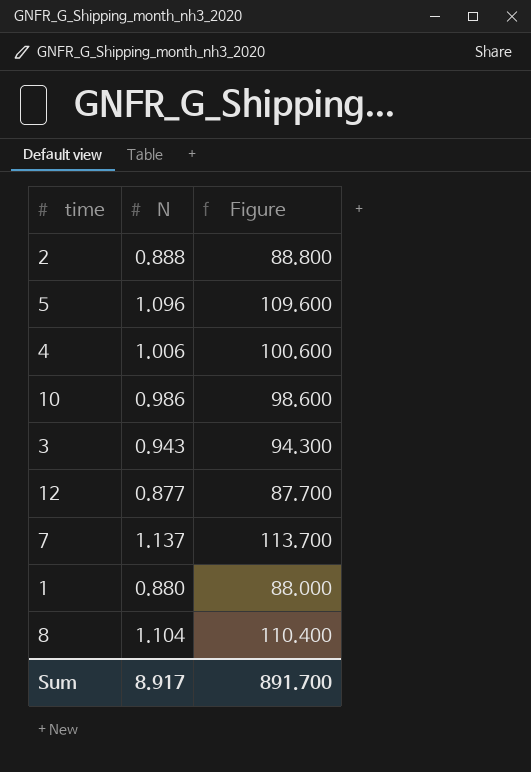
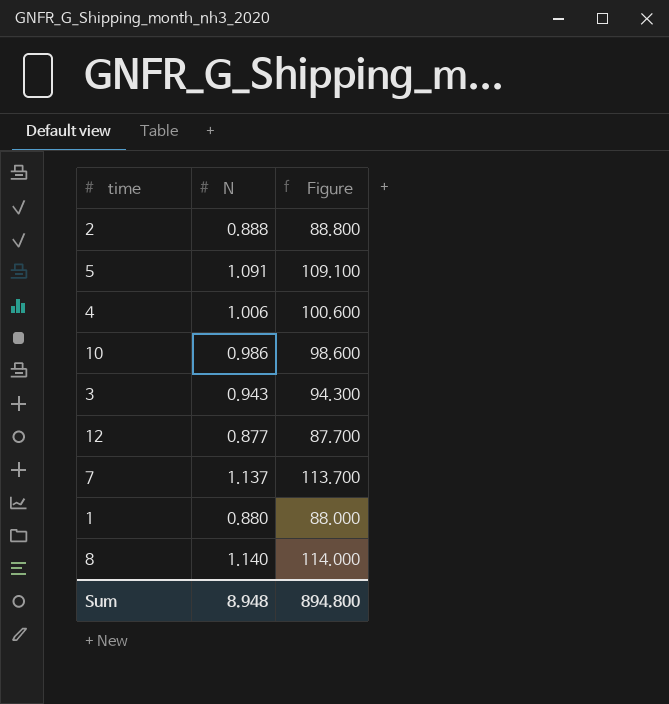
5 | N: 1.096 -> 1.091
5 | Figure: 109.600 -> 109.100
8 | N: 1.104 -> 1.140
8 | Figure: 110.400 -> 114.000
Sum | N: 8.917 -> 8.948
Sum | Figure: 891.700 -> 894.800

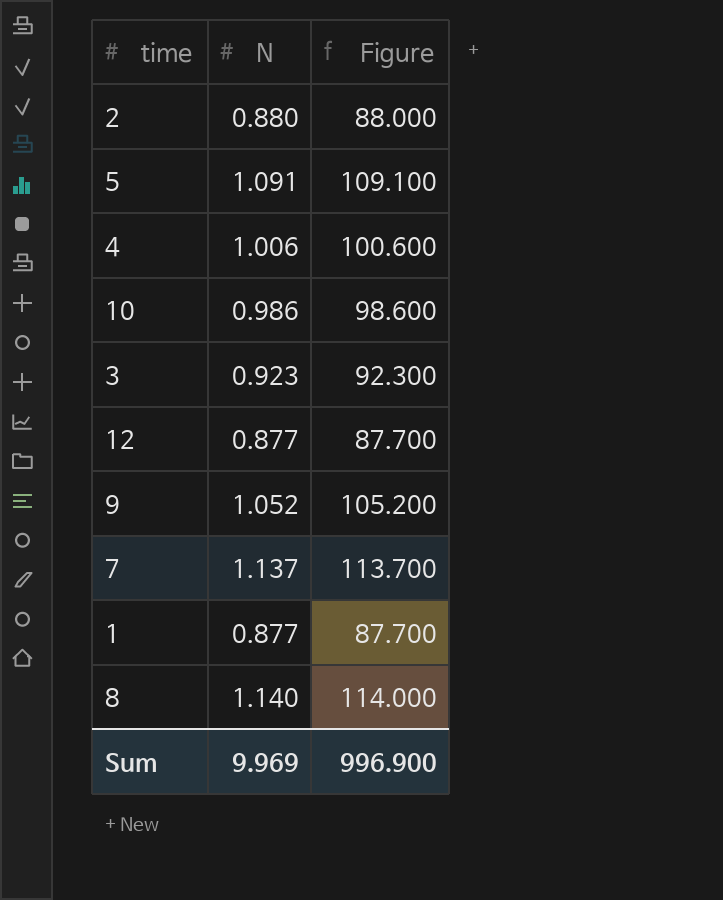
2 | N: 0.888 -> 0.880
2 | Figure: 88.800 -> 88.000
3 | N: 0.943 -> 0.923
3 | Figure: 94.300 -> 92.300
row 9: none -> 1.052 | 105.200
1 | N: 0.880 -> 0.877
1 | Figure: 88.000 -> 87.700
Sum | N: 8.948 -> 9.969
Sum | Figure: 894.800 -> 996.900

